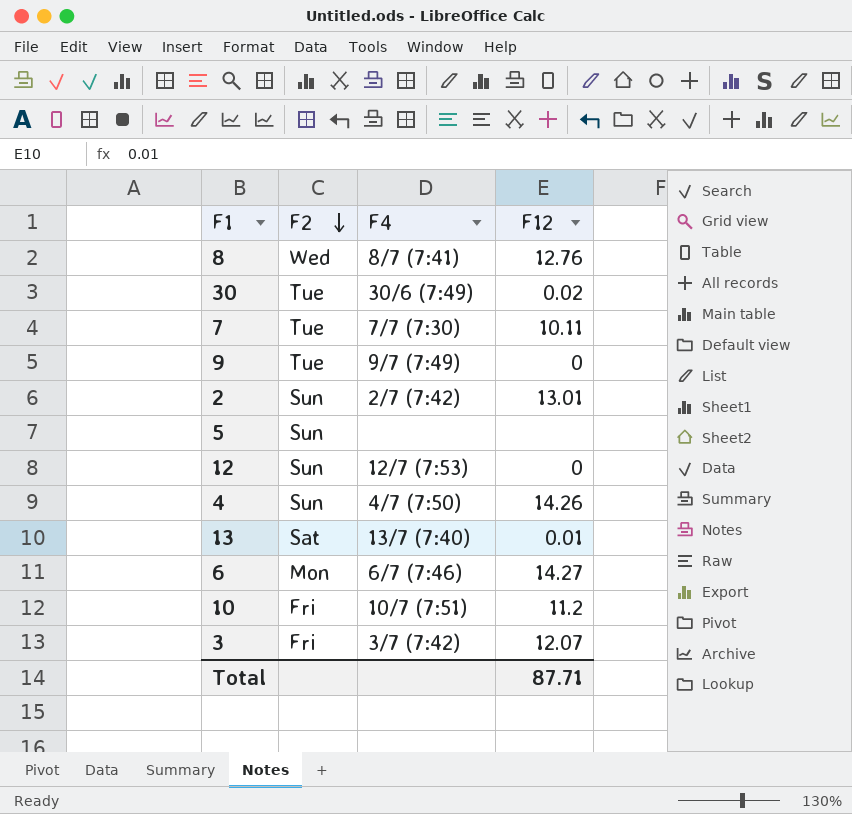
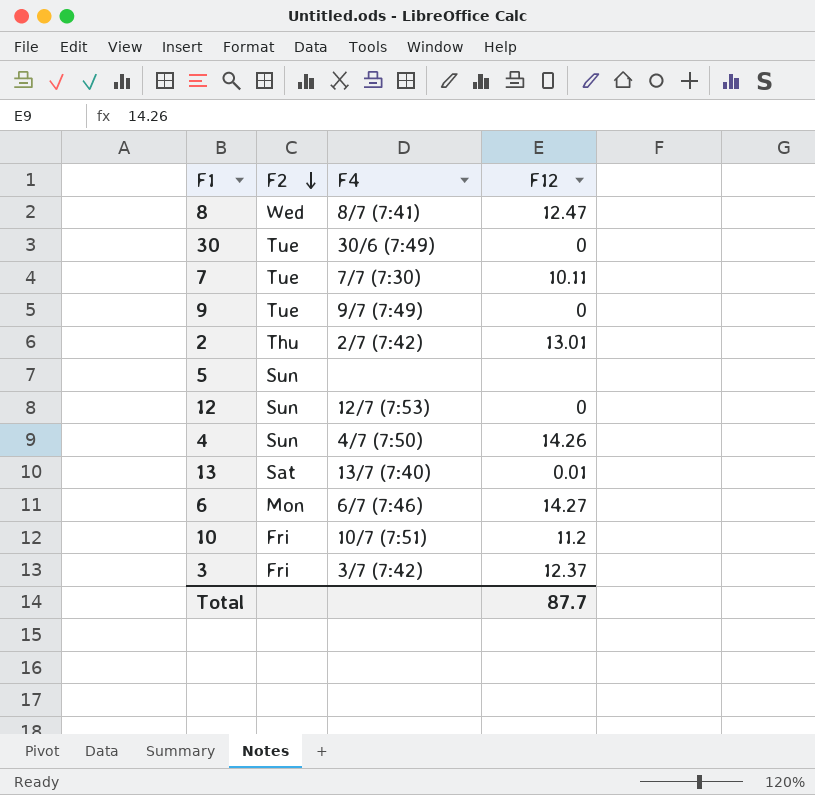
8 | F12: 12.76 -> 12.47
30 | F12: 0.02 -> 0
2 | F2: Sun -> Thu
3 | F12: 12.07 -> 12.37
Total | F12: 87.71 -> 87.7

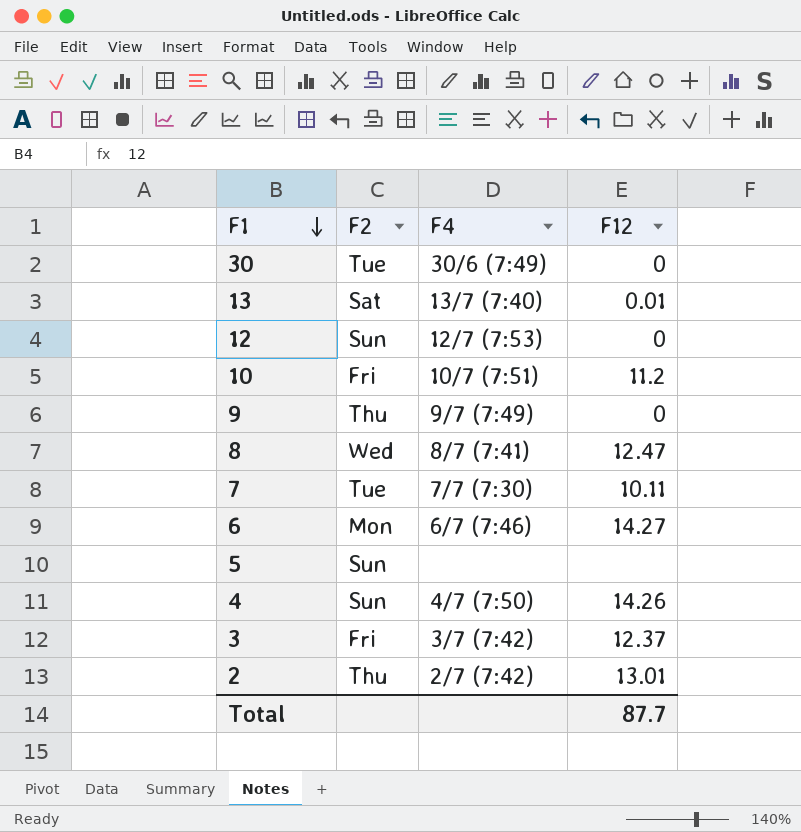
row order: F2 descending -> F1 descending
9 | F2: Tue -> Thu

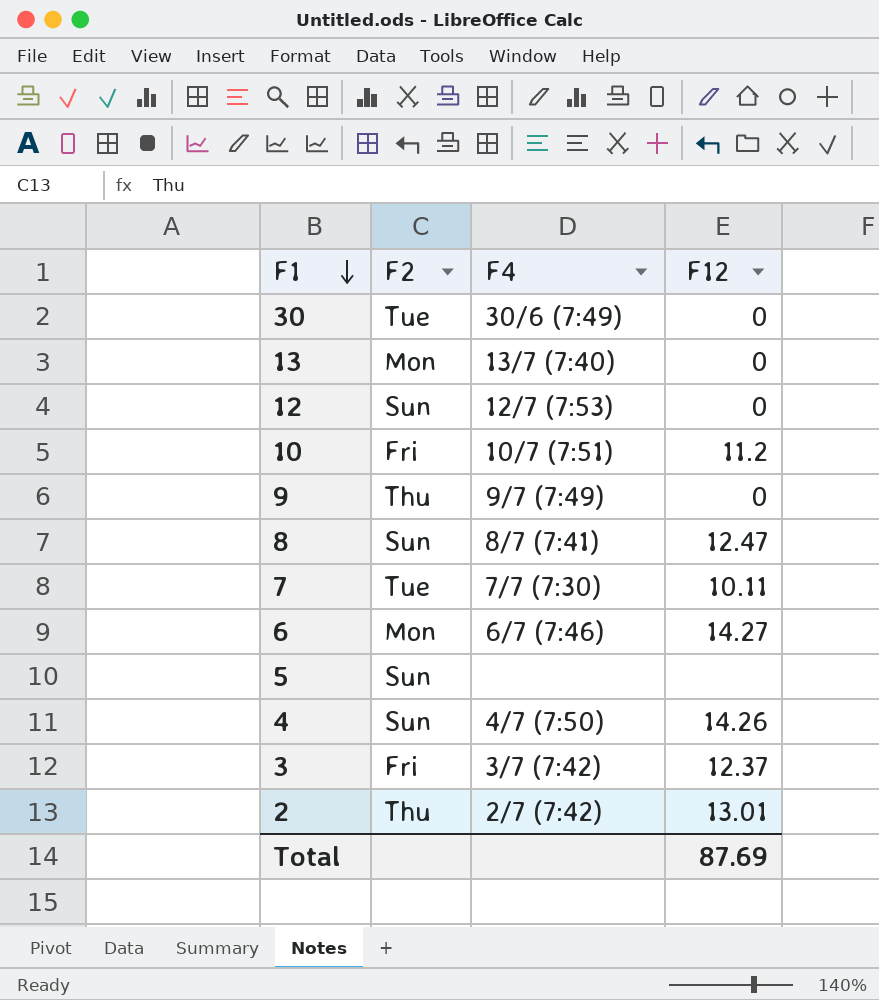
13 | F2: Sat -> Mon
13 | F12: 0.01 -> 0
8 | F2: Wed -> Sun
Total | F12: 87.7 -> 87.69

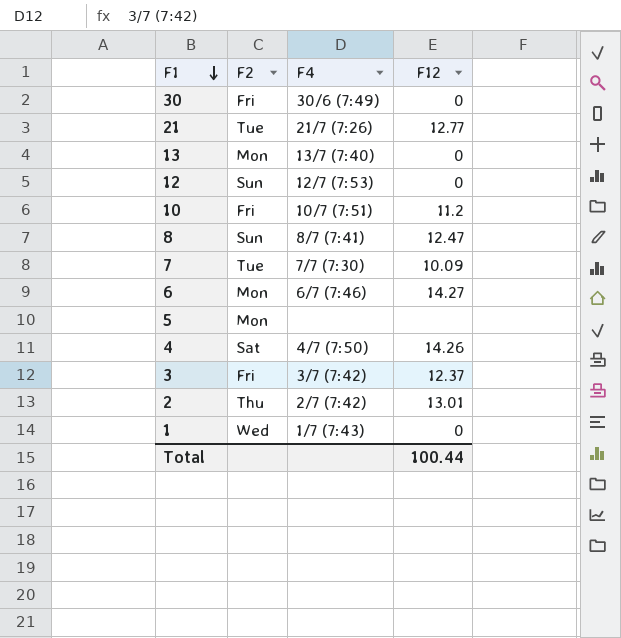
row 9: Thu | 9/7 (7:49) | 0 -> none
30 | F2: Tue -> Fri
row 21: none -> Tue | 21/7 (7:26) | 12.77
7 | F12: 10.11 -> 10.09
5 | F2: Sun -> Mon
4 | F2: Sun -> Sat
row 1: none -> Wed | 1/7 (7:43) | 0
Total | F12: 87.69 -> 100.44

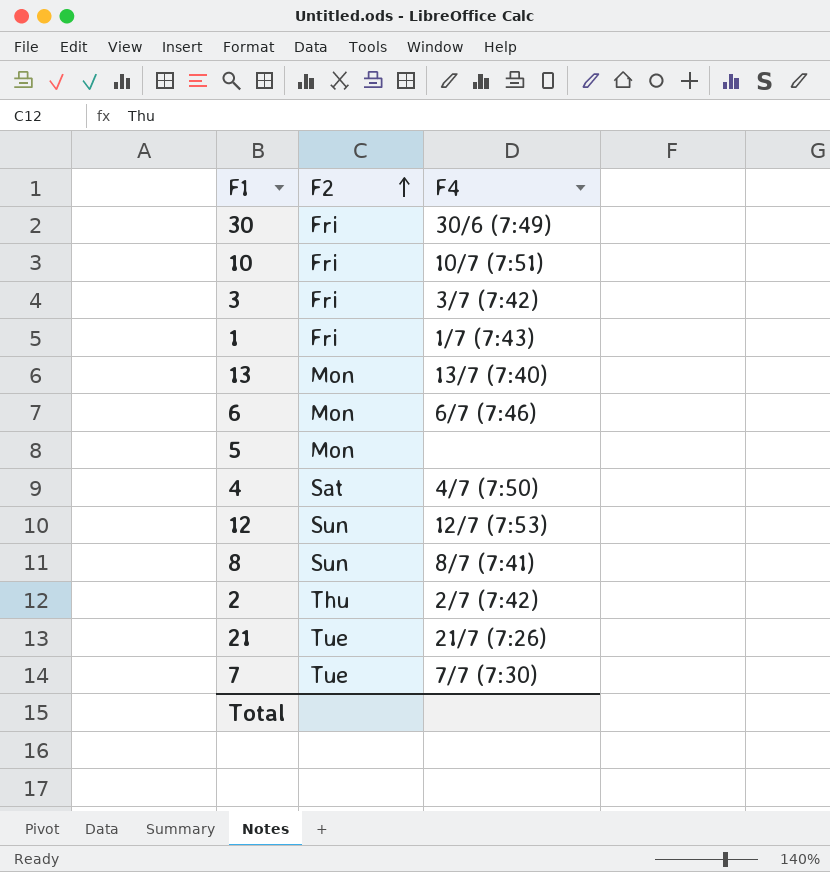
row order: F1 descending -> F2 ascending
column F12 | position: 4 -> none
1 | F2: Wed -> Fri

